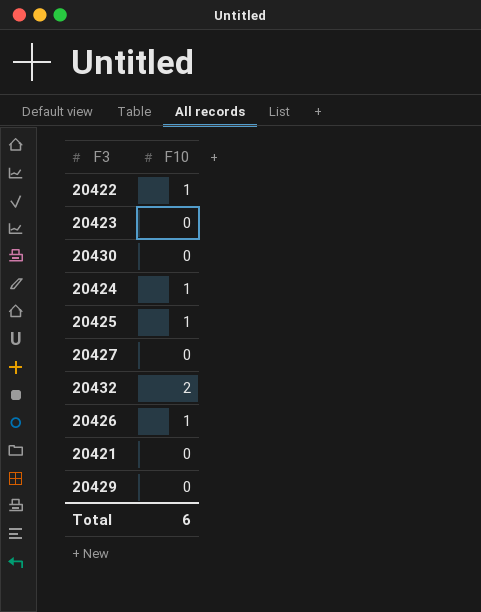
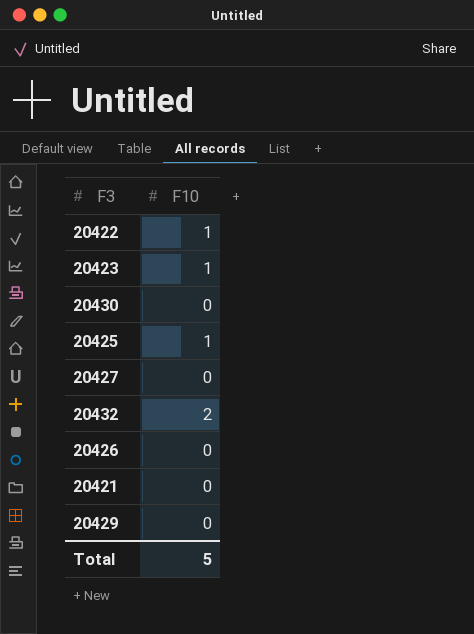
row 20424: 1 -> none
20423 | F10: 0 -> 1
20426 | F10: 1 -> 0
Total | F10: 6 -> 5

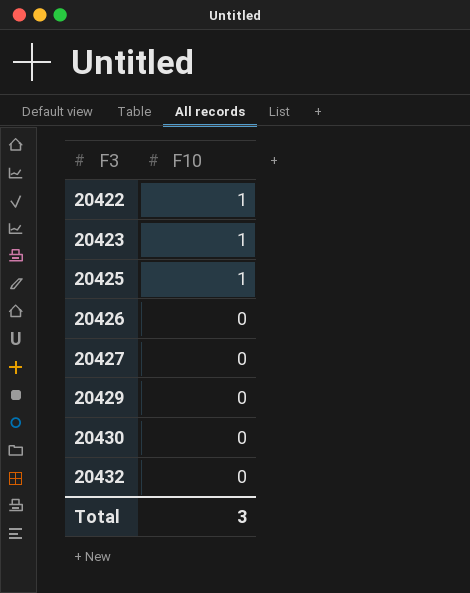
row order: none -> F3 ascending
row 20421: 0 -> none
20432 | F10: 2 -> 0
Total | F10: 5 -> 3

